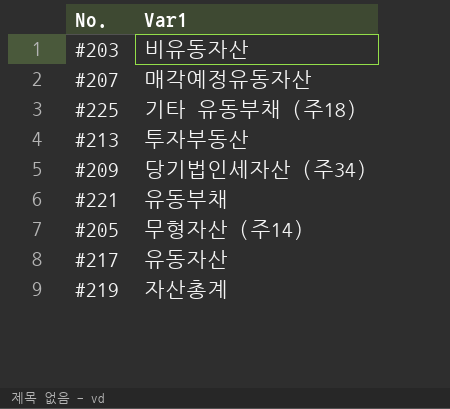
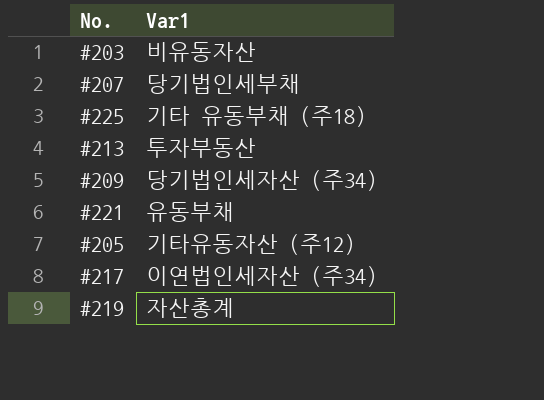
#207 | Var1: 매각예정유동자산 -> 당기법인세부채
#205 | Var1: 무형자산 (주14) -> 기타유동자산 (주12)
#217 | Var1: 유동자산 -> 이연법인세자산 (주34)

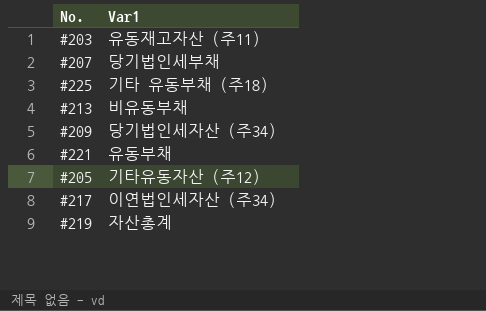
#203 | Var1: 비유동자산 -> 유동재고자산 (주11)
#213 | Var1: 투자부동산 -> 비유동부채

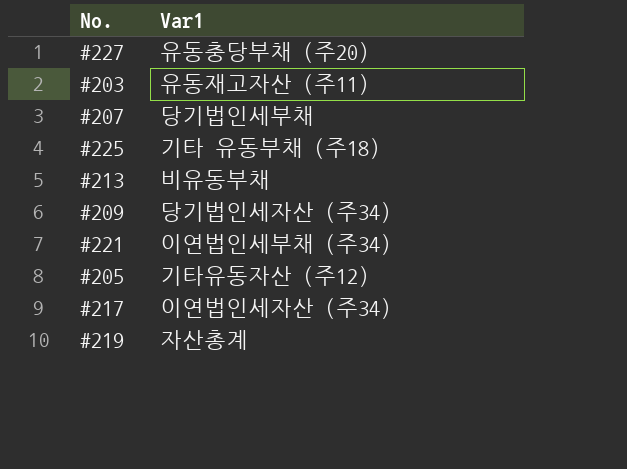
row #227: none -> 유동충당부채 (주20)
#221 | Var1: 유동부채 -> 이연법인세부채 (주34)

